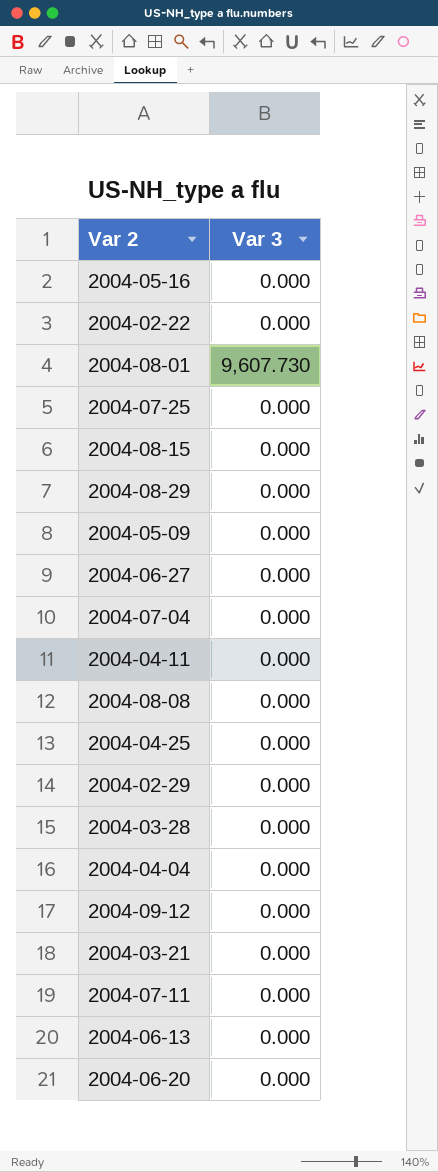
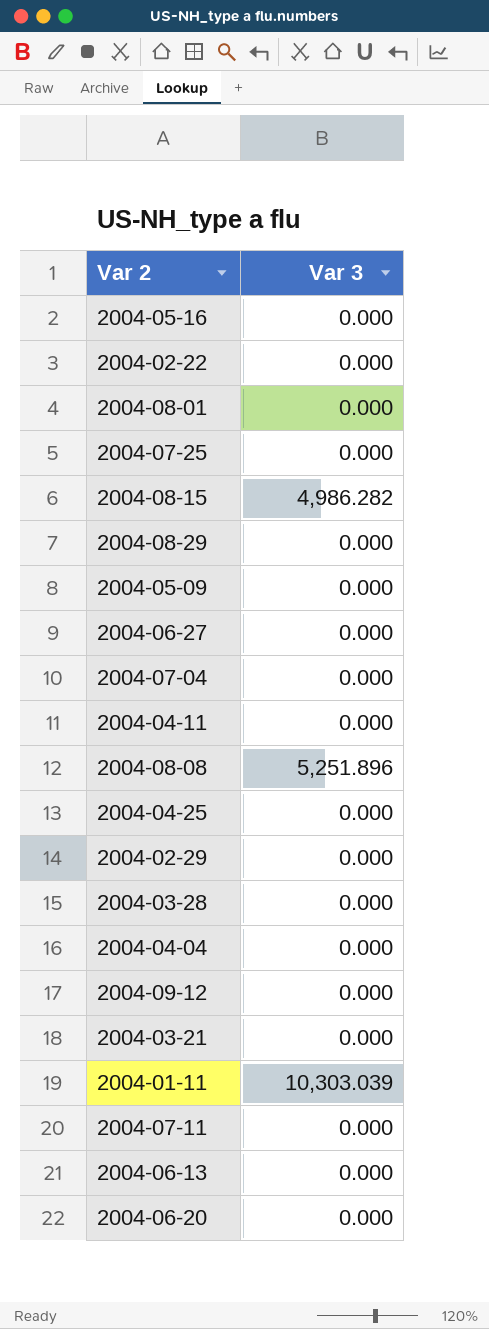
2004-08-01 | Var 3: 9,607.730 -> 0.000
2004-08-15 | Var 3: 0.000 -> 4,986.282
2004-08-08 | Var 3: 0.000 -> 5,251.896
row 2004-01-11: none -> 10,303.039

